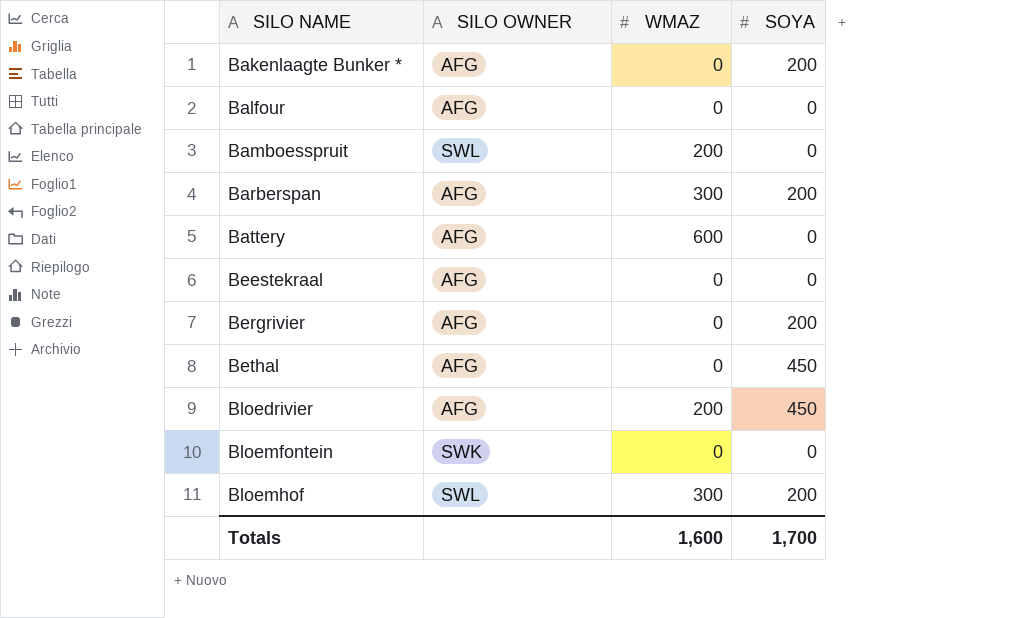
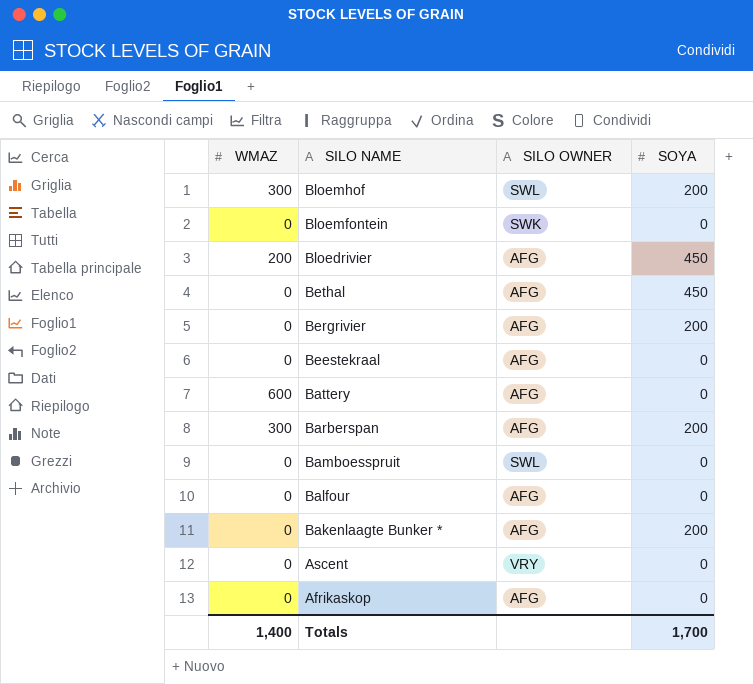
row order: SILO NAME ascending -> SILO NAME descending
column WMAZ | position: 3 -> 1
Bamboesspruit | WMAZ: 200 -> 0
row Ascent: none -> 0 | VRY | 0
row Afrikaskop: none -> 0 | AFG | 0
Totals | WMAZ: 1,600 -> 1,400

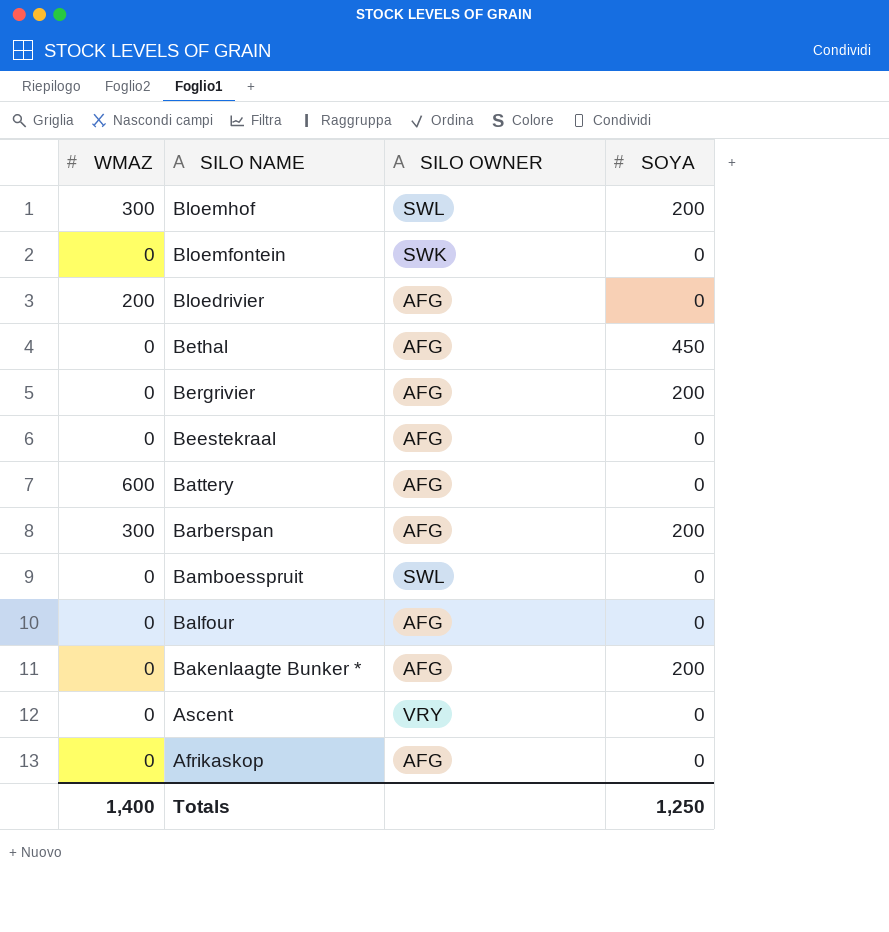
Bloedrivier | SOYA: 450 -> 0
Totals | SOYA: 1,700 -> 1,250

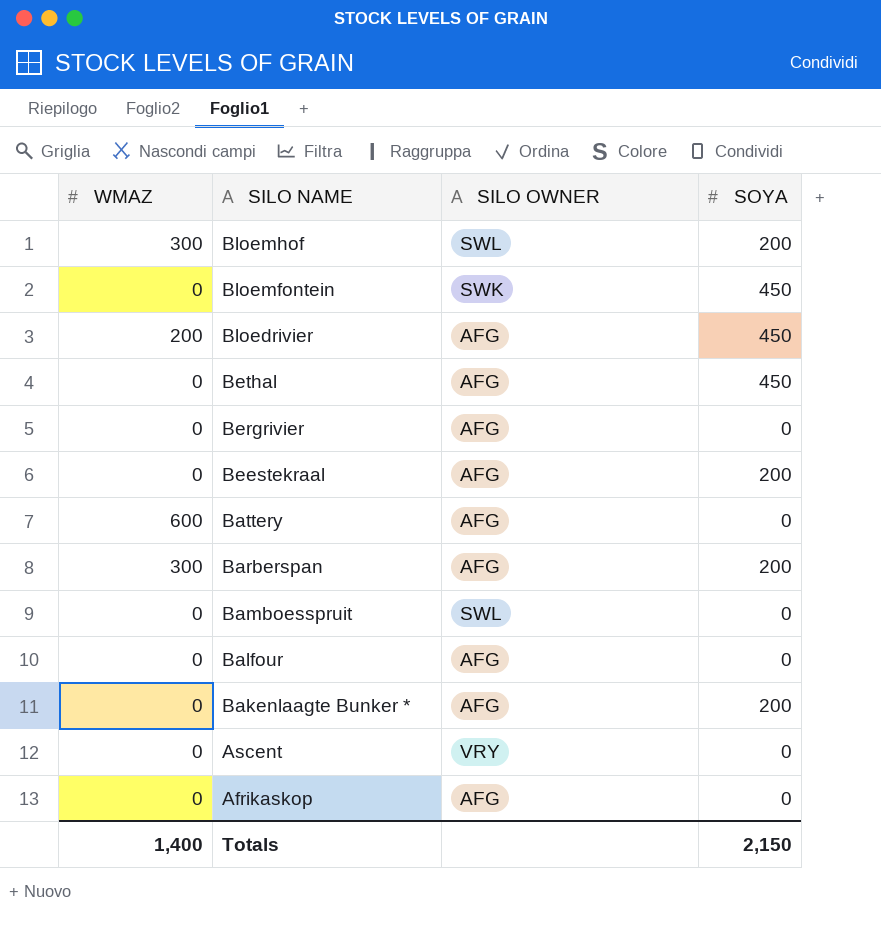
Bloemfontein | SOYA: 0 -> 450
Bloedrivier | SOYA: 0 -> 450
Bergrivier | SOYA: 200 -> 0
Beestekraal | SOYA: 0 -> 200
Totals | SOYA: 1,250 -> 2,150

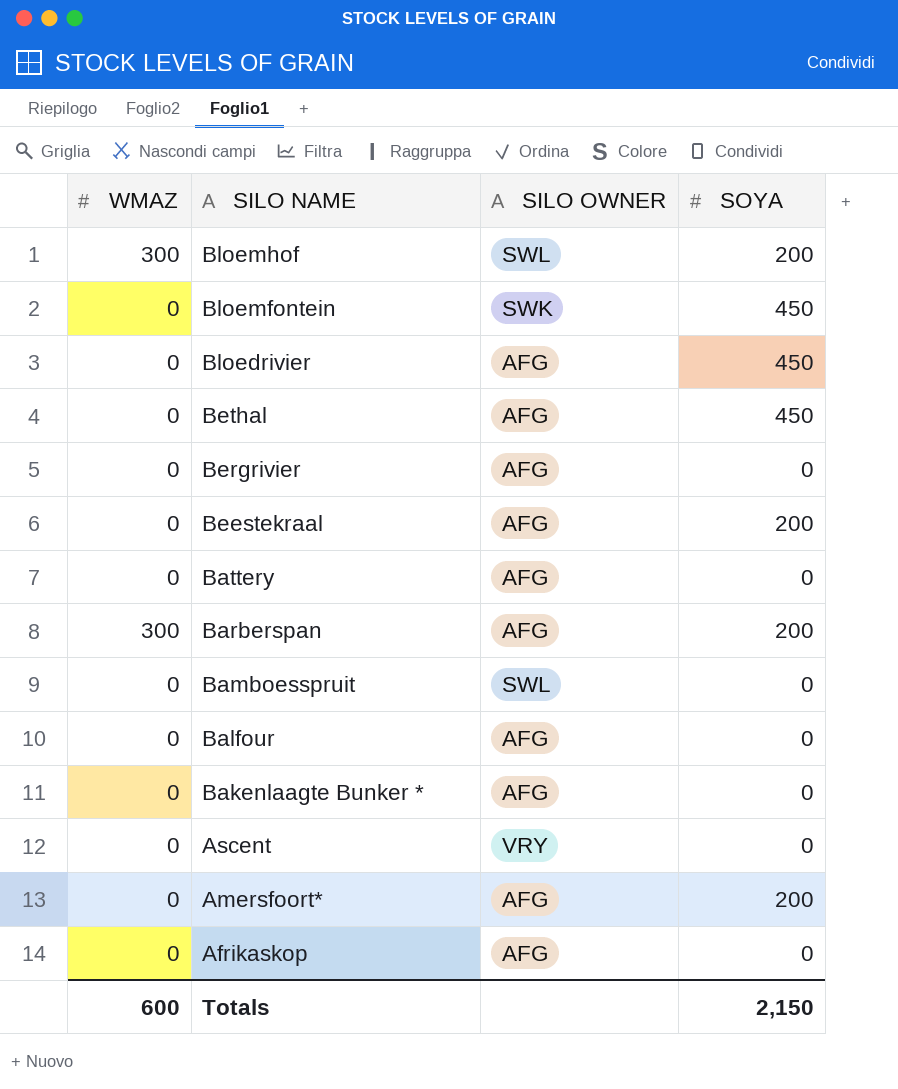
Bloedrivier | WMAZ: 200 -> 0
Battery | WMAZ: 600 -> 0
Bakenlaagte Bunker * | SOYA: 200 -> 0
row Amersfoort*: none -> 0 | AFG | 200
Totals | WMAZ: 1,400 -> 600

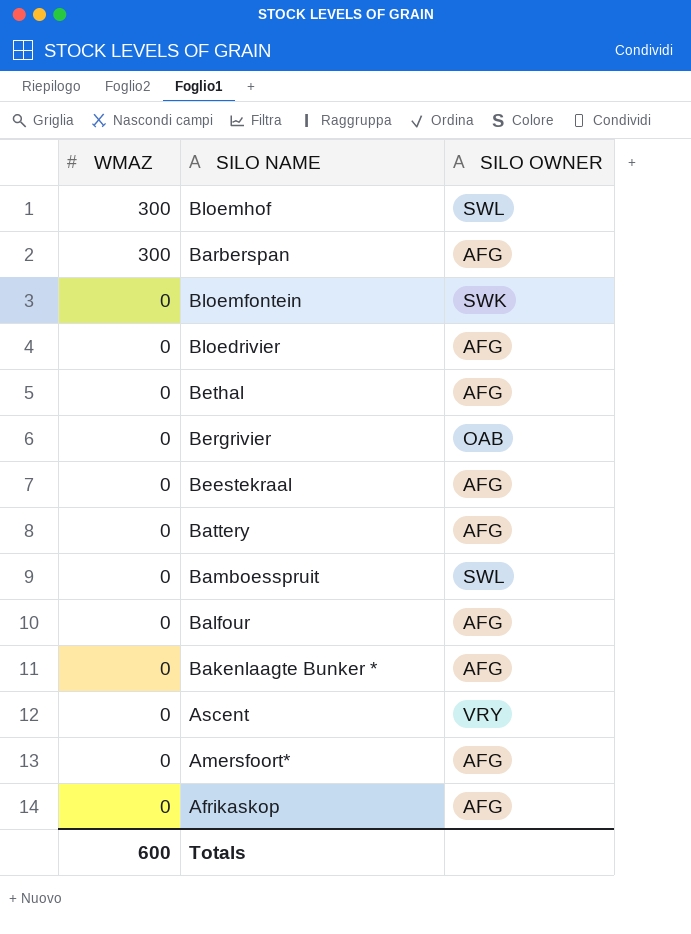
row order: SILO NAME descending -> WMAZ descending
column SOYA | position: 4 -> none
Bergrivier | SILO OWNER: AFG -> OAB

